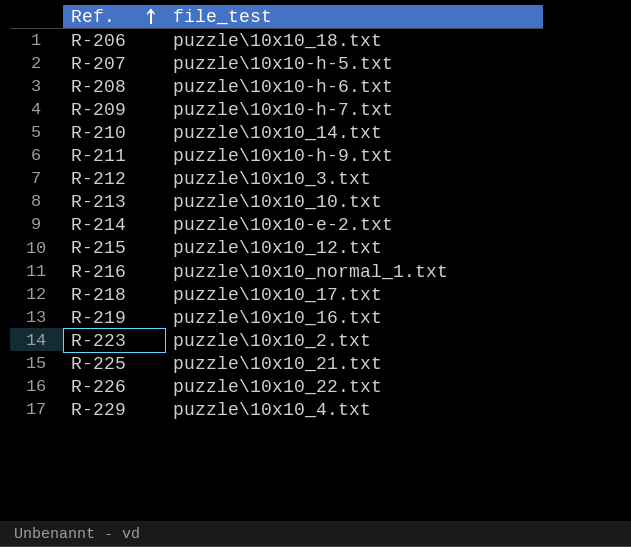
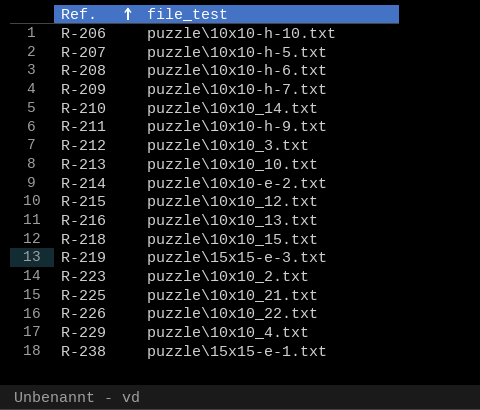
R-206 | file_test: puzzle\10x10_18.txt -> puzzle\10x10-h-10.txt
R-216 | file_test: puzzle\10x10_normal_1.txt -> puzzle\10x10_13.txt
R-218 | file_test: puzzle\10x10_17.txt -> puzzle\10x10_15.txt
R-219 | file_test: puzzle\10x10_16.txt -> puzzle\15x15-e-3.txt
row R-238: none -> puzzle\15x15-e-1.txt

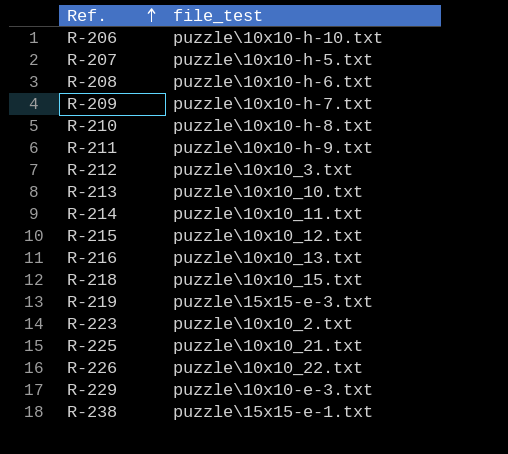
R-210 | file_test: puzzle\10x10_14.txt -> puzzle\10x10-h-8.txt
R-214 | file_test: puzzle\10x10-e-2.txt -> puzzle\10x10_11.txt
R-229 | file_test: puzzle\10x10_4.txt -> puzzle\10x10-e-3.txt

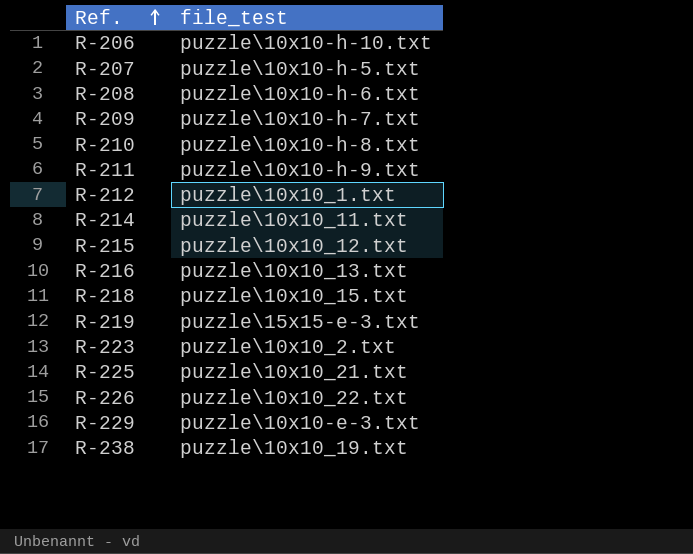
row R-213: puzzle\10x10_10.txt -> none
R-212 | file_test: puzzle\10x10_3.txt -> puzzle\10x10_1.txt
R-238 | file_test: puzzle\15x15-e-1.txt -> puzzle\10x10_19.txt

